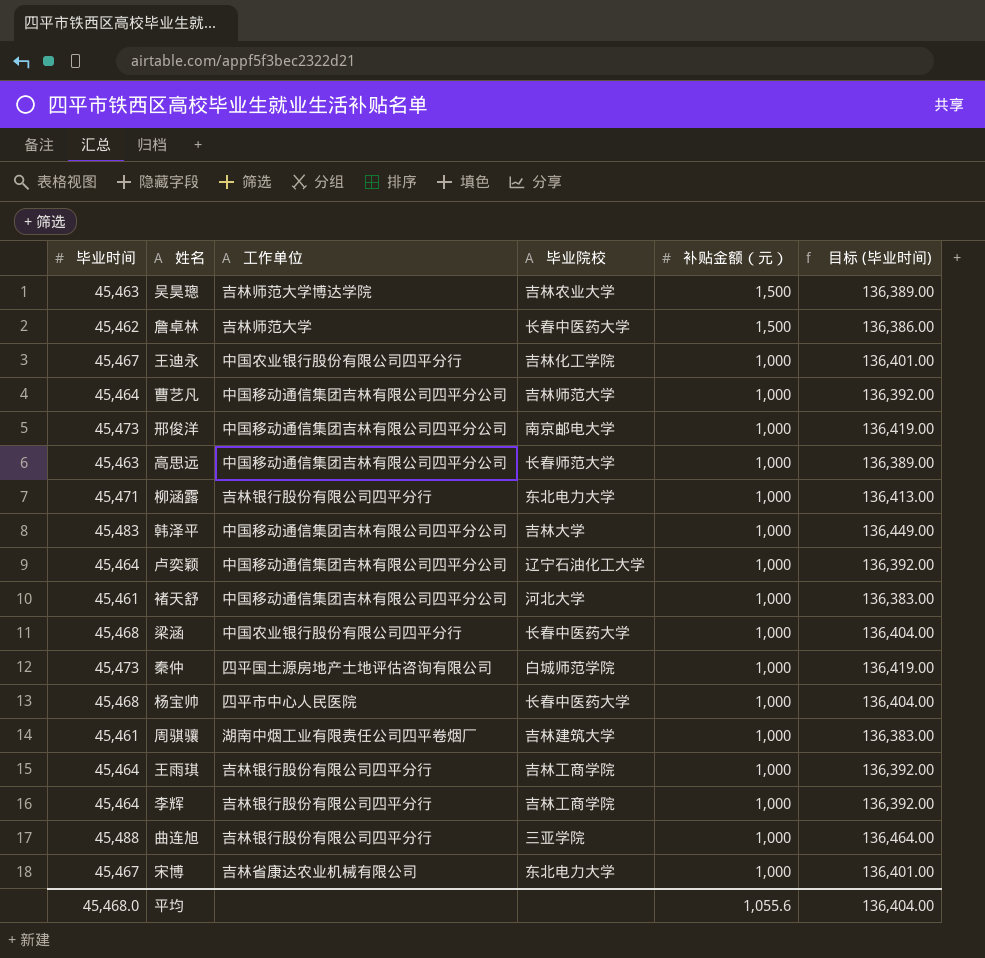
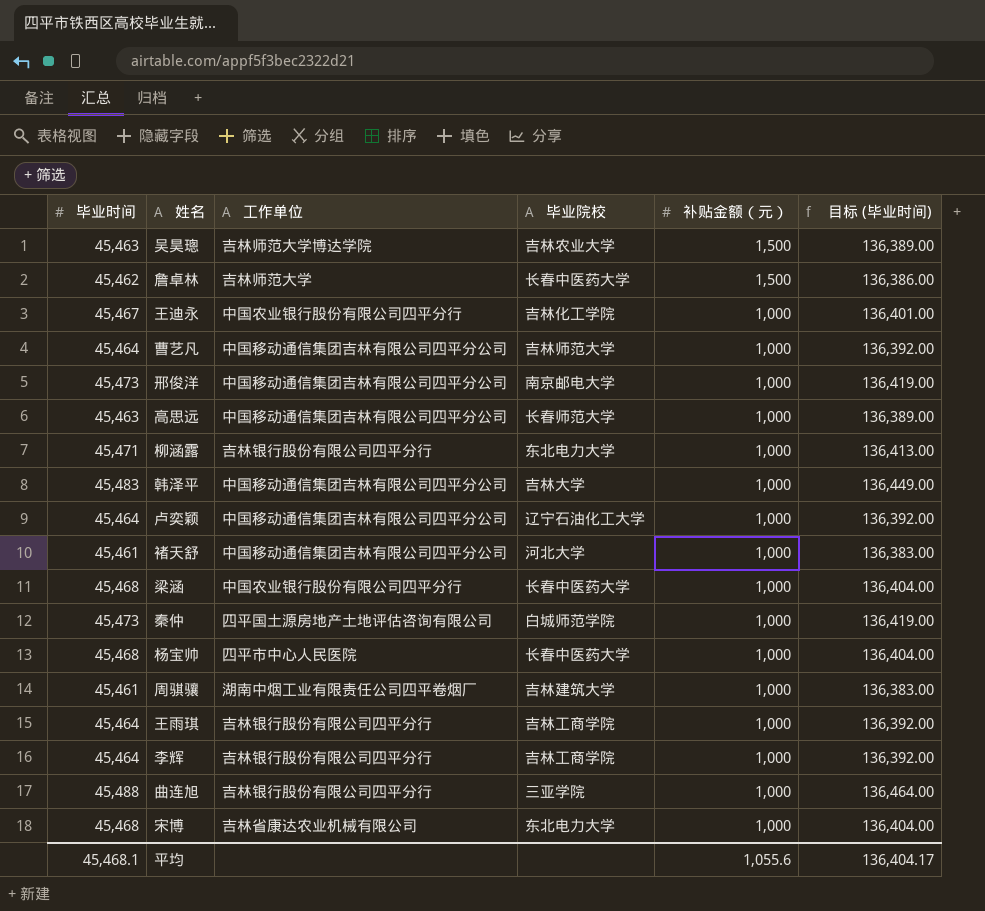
宋博 | 毕业时间: 45,467 -> 45,468
宋博 | 目标 (毕业时间): 136,401.00 -> 136,404.00
平均 | 毕业时间: 45,468.0 -> 45,468.1
平均 | 目标 (毕业时间): 136,404.00 -> 136,404.17

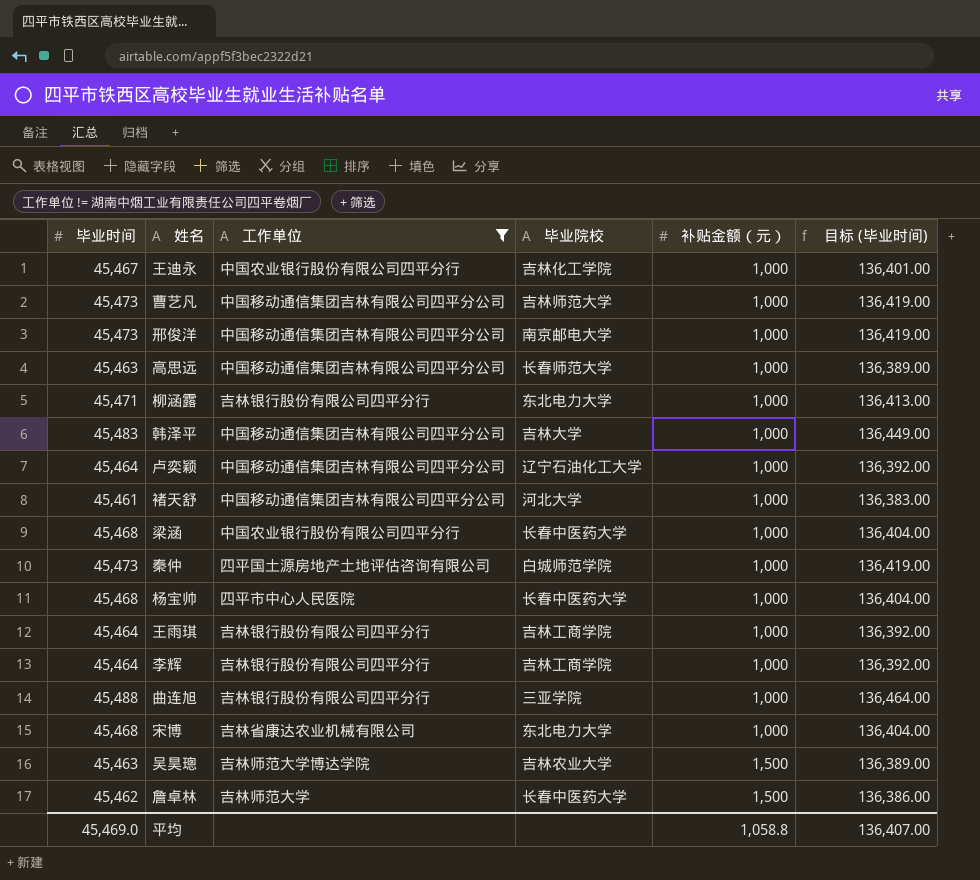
filter: none -> 工作单位 != 湖南中烟工业有限责任公司四平卷烟厂
row order: 补贴金额（元） descending -> 补贴金额（元） ascending
曹艺凡 | 毕业时间: 45,464 -> 45,473
曹艺凡 | 目标 (毕业时间): 136,392.00 -> 136,419.00
平均 | 毕业时间: 45,468.1 -> 45,469.0
平均 | 补贴金额（元）: 1,055.6 -> 1,058.8
平均 | 目标 (毕业时间): 136,404.17 -> 136,407.00

